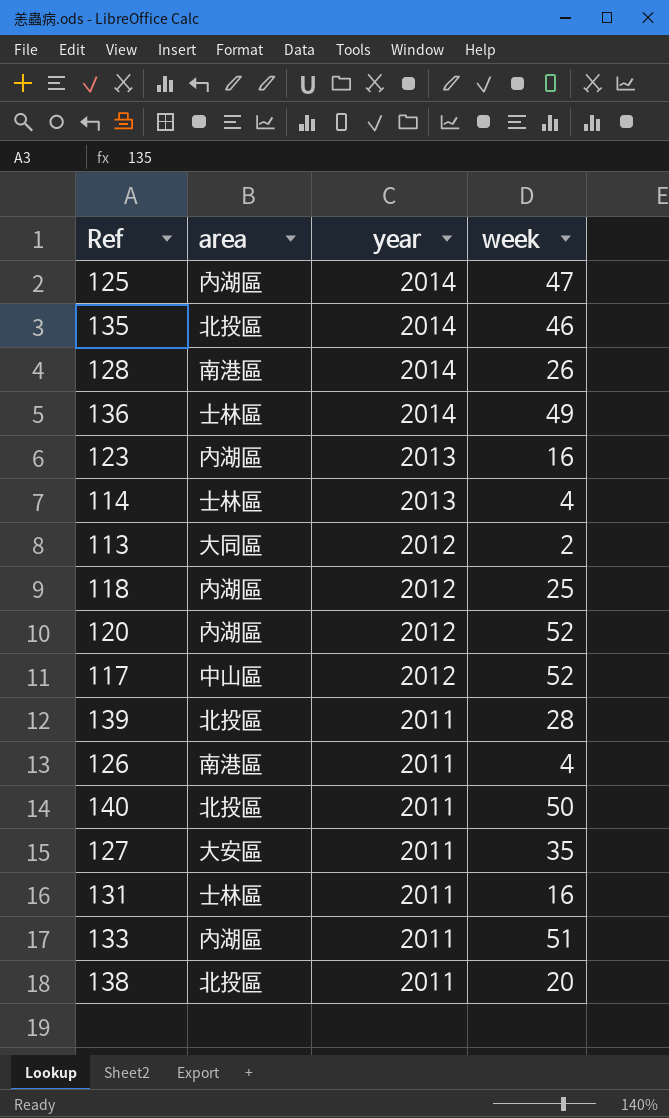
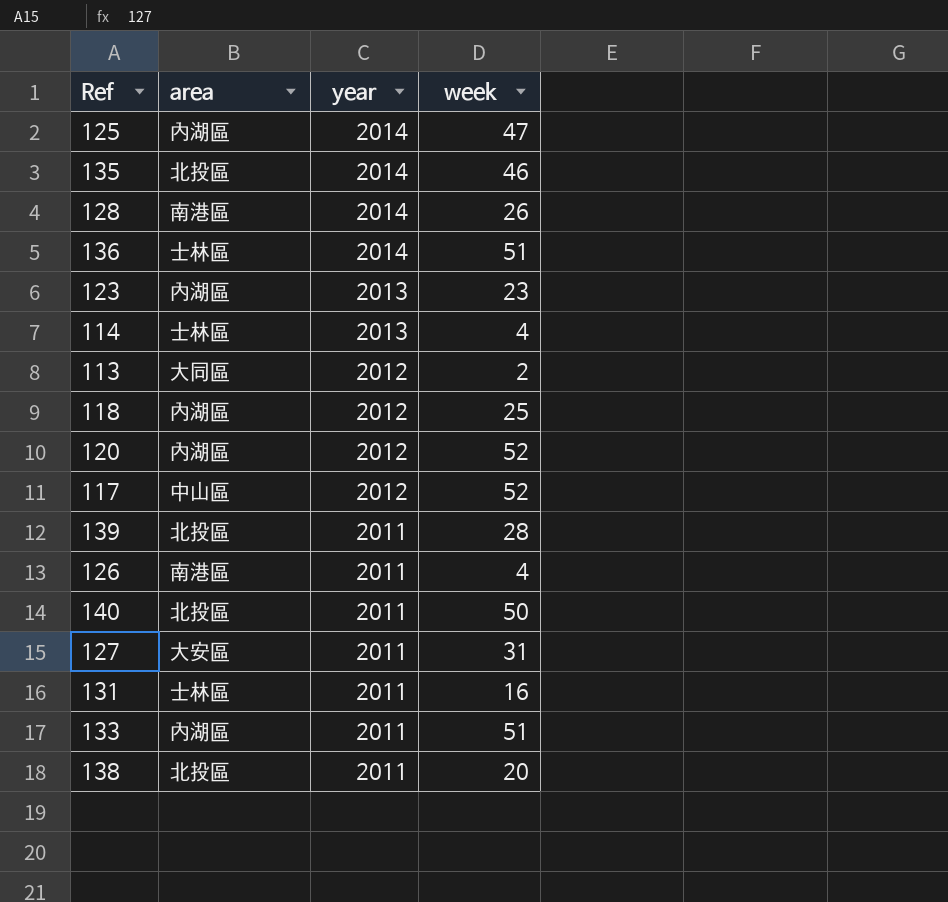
136 | week: 49 -> 51
123 | week: 16 -> 23
127 | week: 35 -> 31

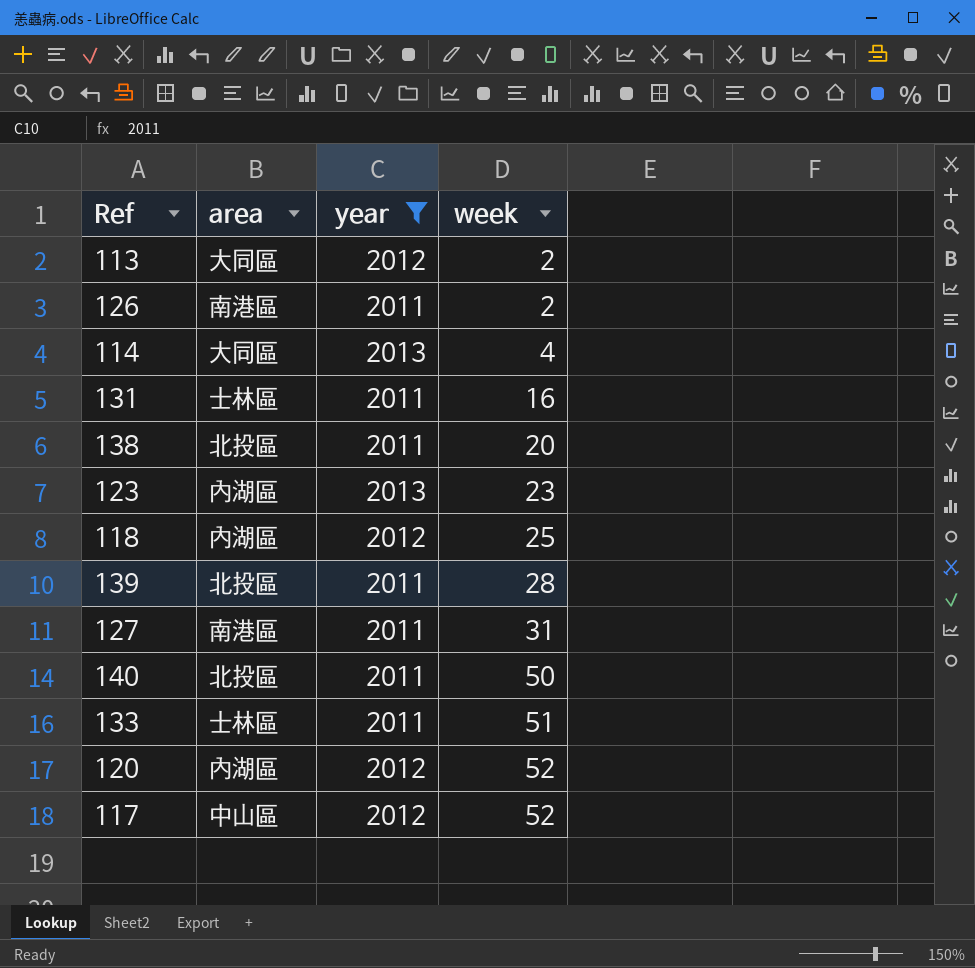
filter: none -> year != 2014
row order: year descending -> week ascending
126 | week: 4 -> 2
114 | area: 士林區 -> 大同區
127 | area: 大安區 -> 南港區
133 | area: 內湖區 -> 士林區

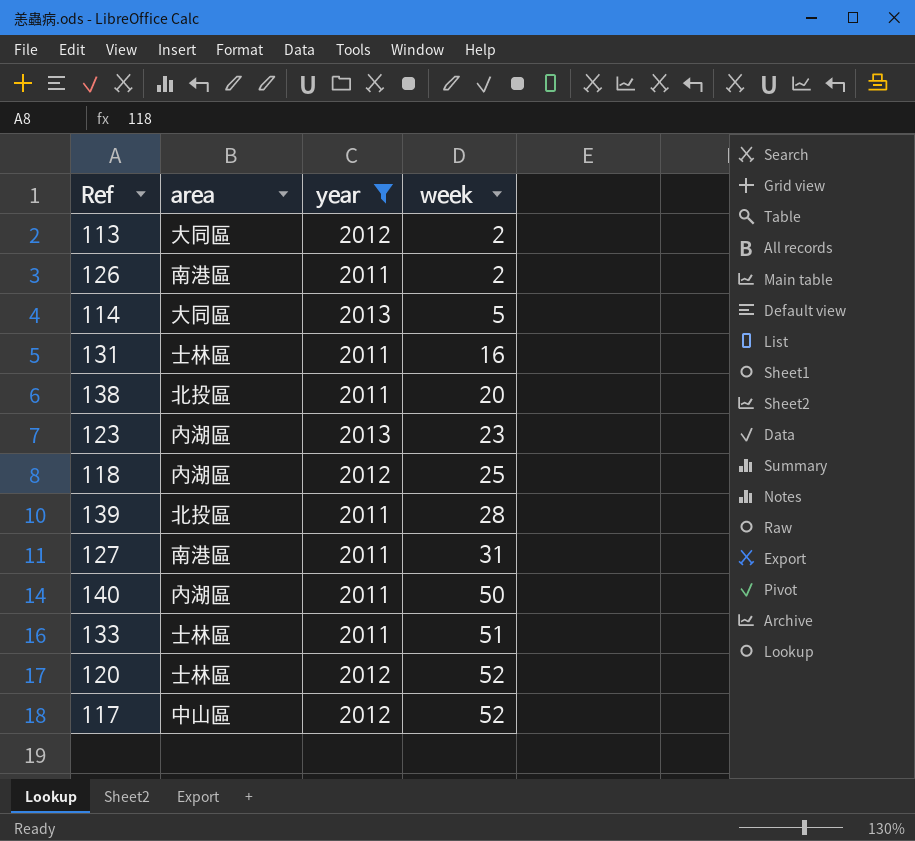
114 | week: 4 -> 5
140 | area: 北投區 -> 內湖區
120 | area: 內湖區 -> 士林區

